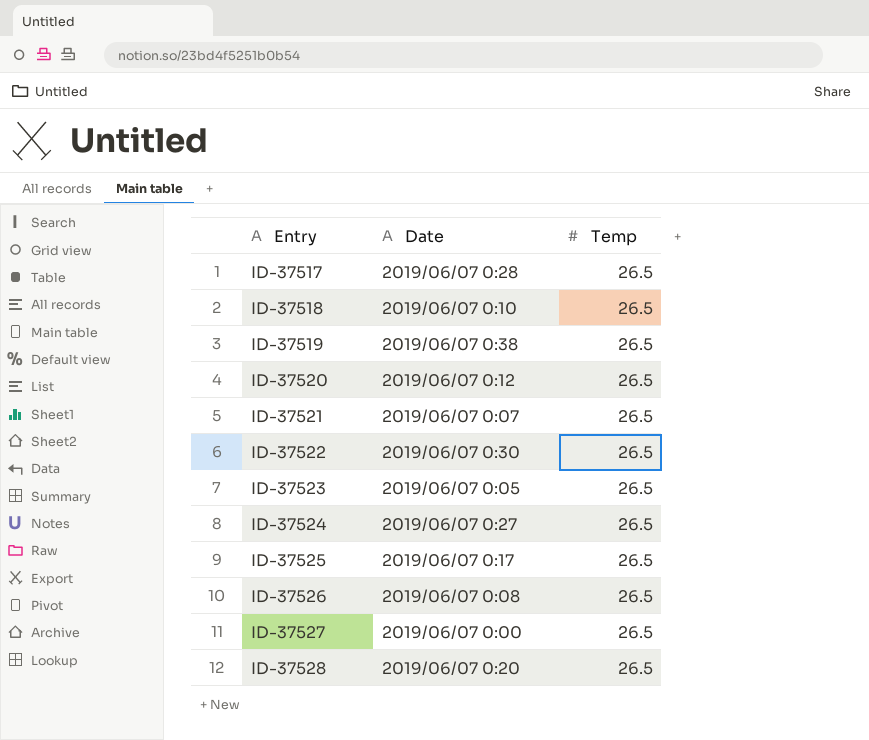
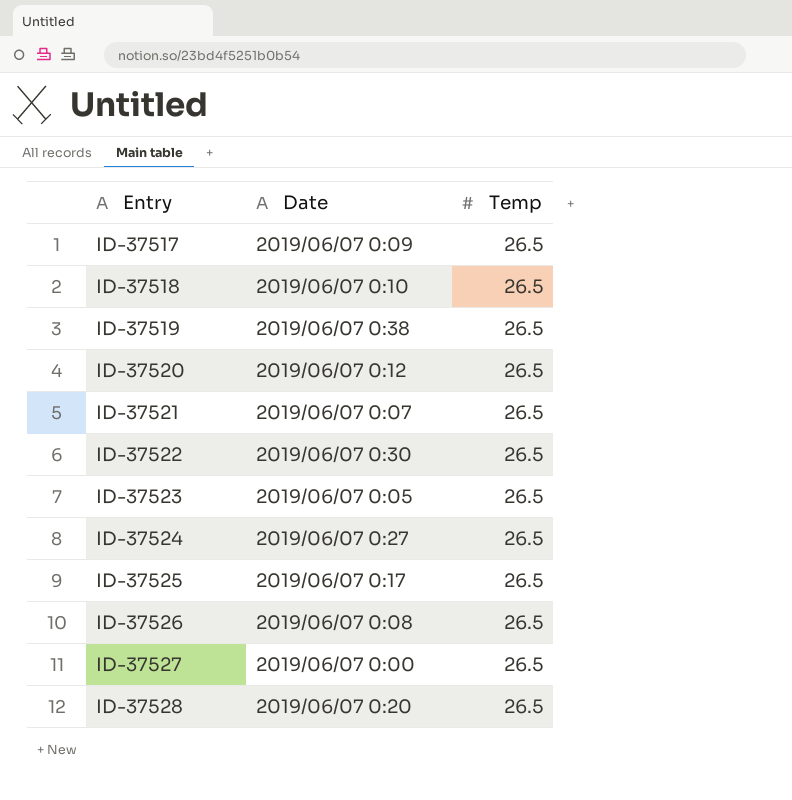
ID-37517 | Date: 2019/06/07 0:28 -> 2019/06/07 0:09

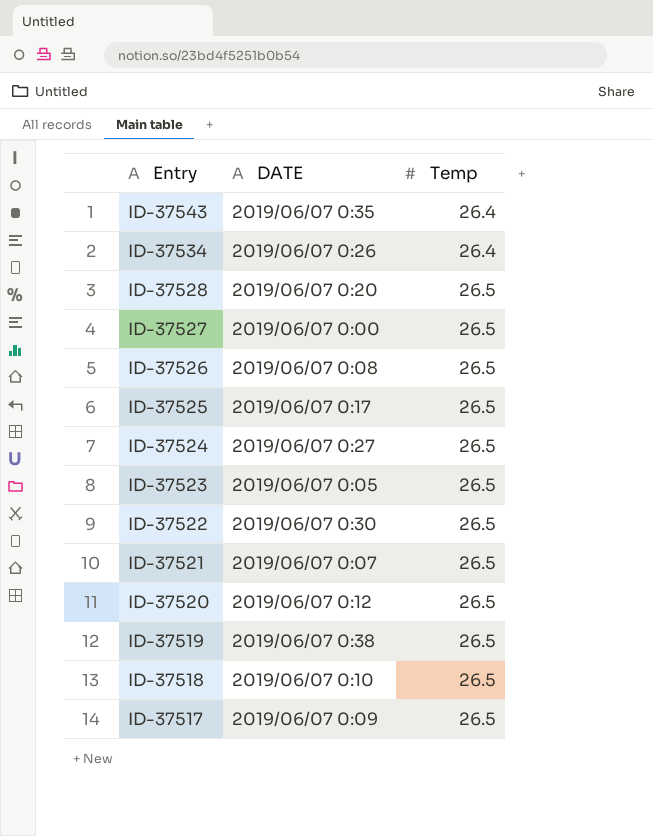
row order: Entry ascending -> Entry descending
column name: Date -> DATE
row ID-37543: none -> 2019/06/07 0:35 | 26.4
row ID-37534: none -> 2019/06/07 0:26 | 26.4

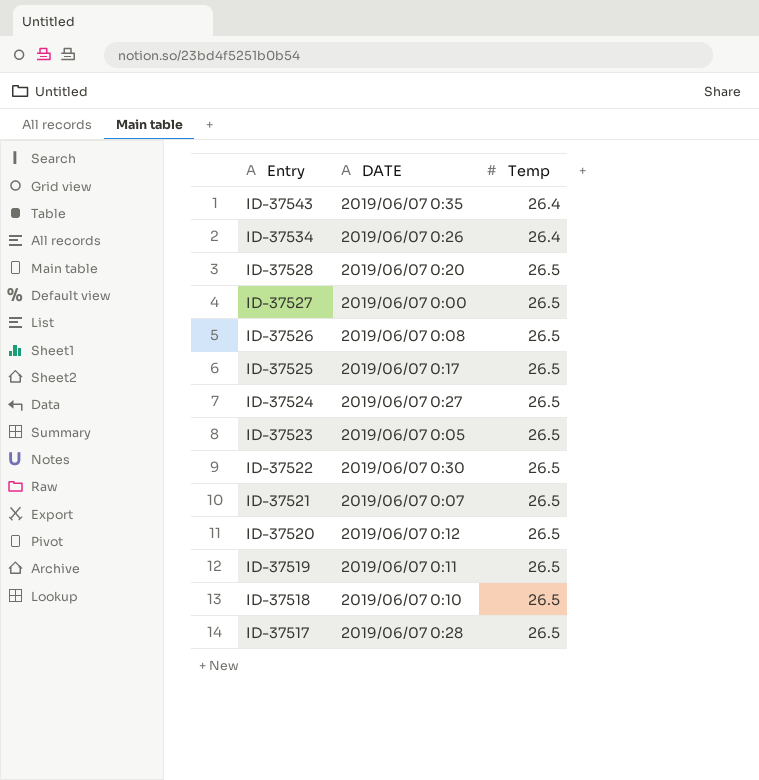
ID-37519 | DATE: 2019/06/07 0:38 -> 2019/06/07 0:11
ID-37517 | DATE: 2019/06/07 0:09 -> 2019/06/07 0:28

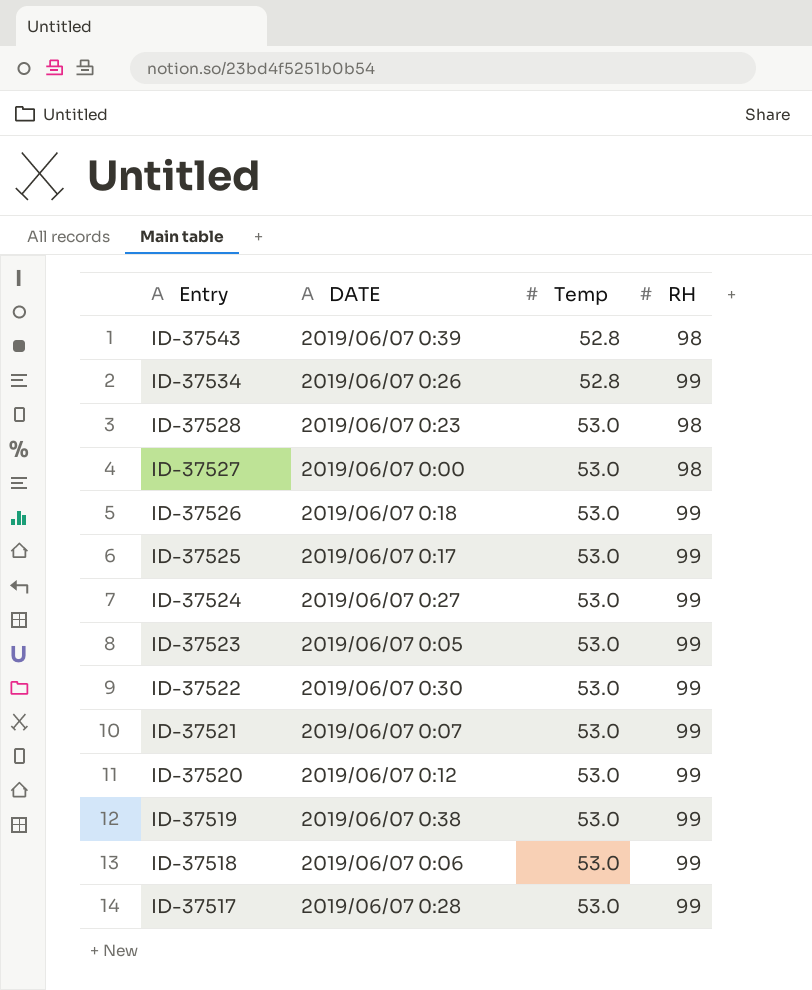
column RH | position: none -> 4
ID-37543 | DATE: 2019/06/07 0:35 -> 2019/06/07 0:39
ID-37543 | Temp: 26.4 -> 52.8
ID-37534 | Temp: 26.4 -> 52.8
ID-37528 | DATE: 2019/06/07 0:20 -> 2019/06/07 0:23
ID-37528 | Temp: 26.5 -> 53.0
ID-37527 | Temp: 26.5 -> 53.0
ID-37526 | DATE: 2019/06/07 0:08 -> 2019/06/07 0:18
ID-37526 | Temp: 26.5 -> 53.0
ID-37525 | Temp: 26.5 -> 53.0
ID-37524 | Temp: 26.5 -> 53.0
ID-37523 | Temp: 26.5 -> 53.0
ID-37522 | Temp: 26.5 -> 53.0
ID-37521 | Temp: 26.5 -> 53.0
ID-37520 | Temp: 26.5 -> 53.0
ID-37519 | DATE: 2019/06/07 0:11 -> 2019/06/07 0:38
ID-37519 | Temp: 26.5 -> 53.0
ID-37518 | DATE: 2019/06/07 0:10 -> 2019/06/07 0:06
ID-37518 | Temp: 26.5 -> 53.0
ID-37517 | Temp: 26.5 -> 53.0

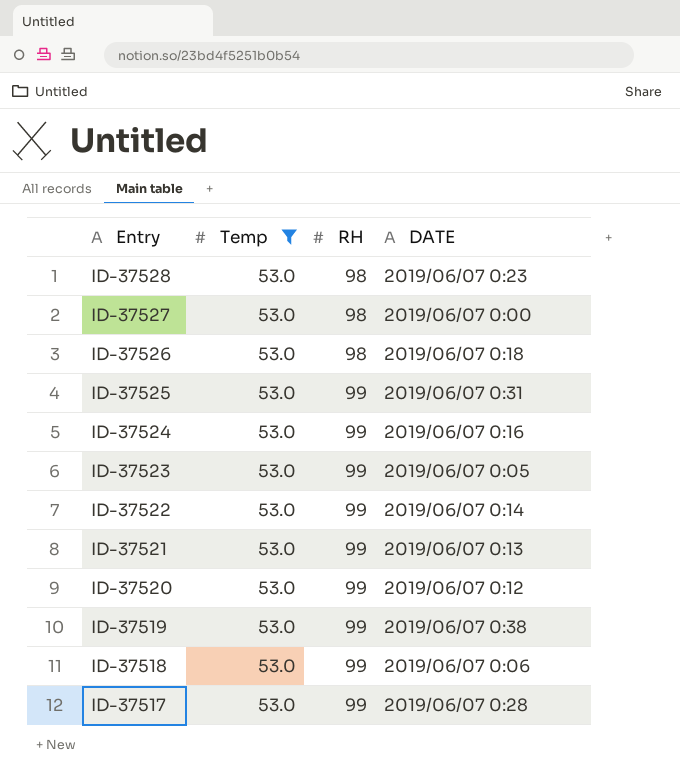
filter: none -> Temp = 53.0
column DATE | position: 2 -> 4
ID-37526 | RH: 99 -> 98
ID-37525 | DATE: 2019/06/07 0:17 -> 2019/06/07 0:31
ID-37524 | DATE: 2019/06/07 0:27 -> 2019/06/07 0:16
ID-37522 | DATE: 2019/06/07 0:30 -> 2019/06/07 0:14
ID-37521 | DATE: 2019/06/07 0:07 -> 2019/06/07 0:13

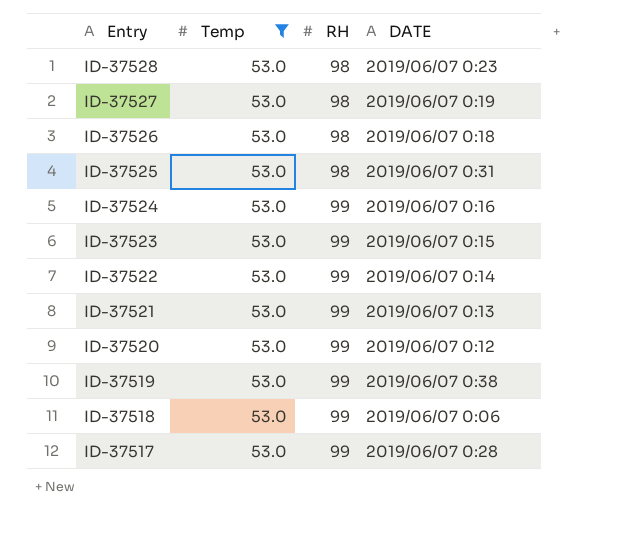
ID-37527 | DATE: 2019/06/07 0:00 -> 2019/06/07 0:19
ID-37525 | RH: 99 -> 98
ID-37523 | DATE: 2019/06/07 0:05 -> 2019/06/07 0:15

